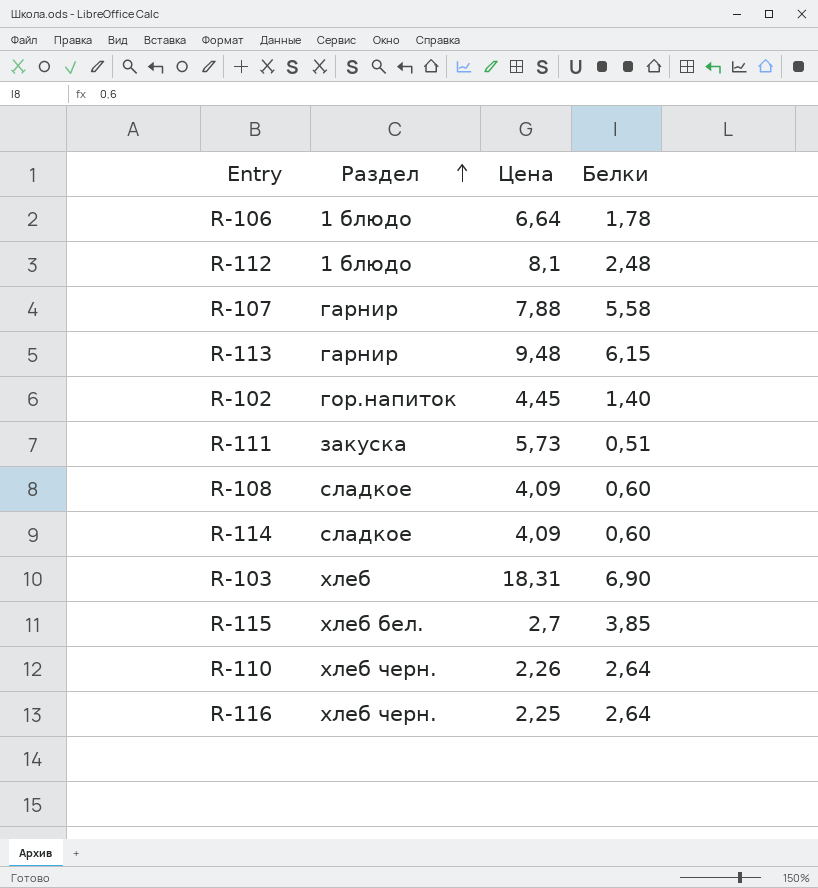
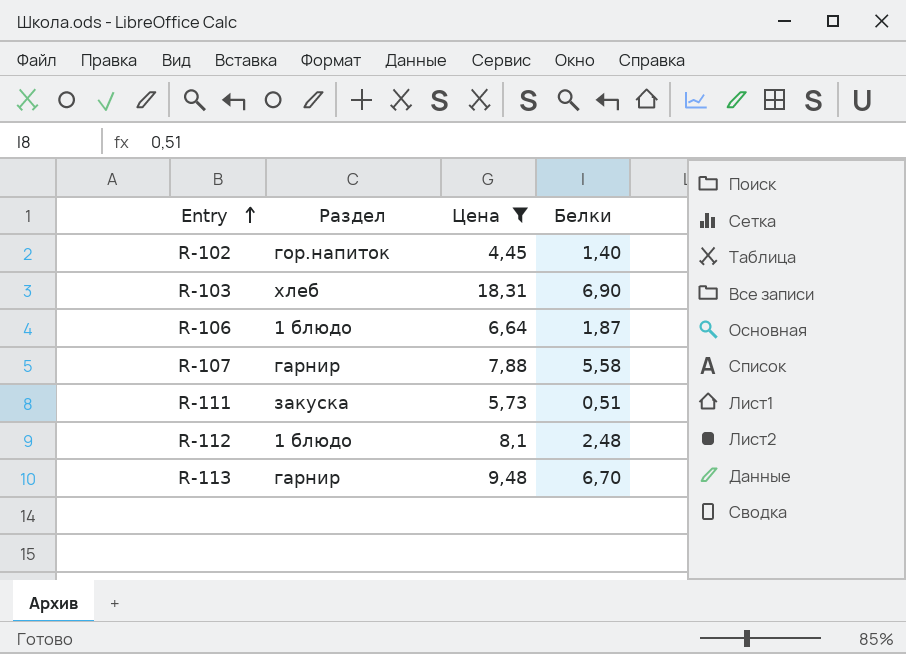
filter: none -> Цена >= 4,45
row order: Раздел ascending -> Entry ascending
R-106 | Белки: 1,78 -> 1,87
R-113 | Белки: 6,15 -> 6,70

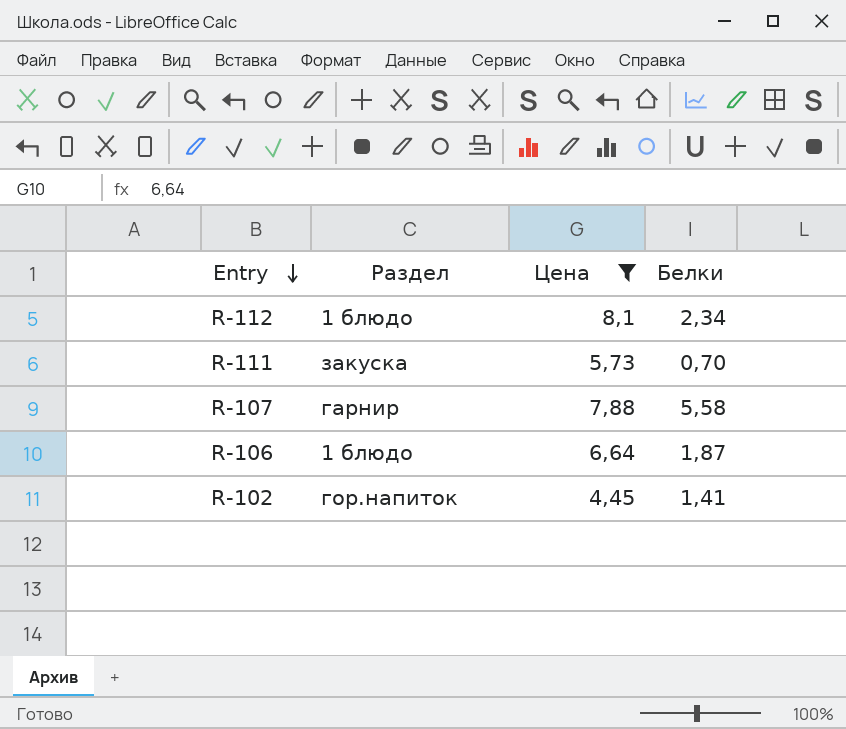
row order: Entry ascending -> Entry descending
row R-103: хлеб | 18,31 | 6,90 -> none
row R-113: гарнир | 9,48 | 6,70 -> none
R-112 | Белки: 2,48 -> 2,34
R-111 | Белки: 0,51 -> 0,70
R-102 | Белки: 1,40 -> 1,41

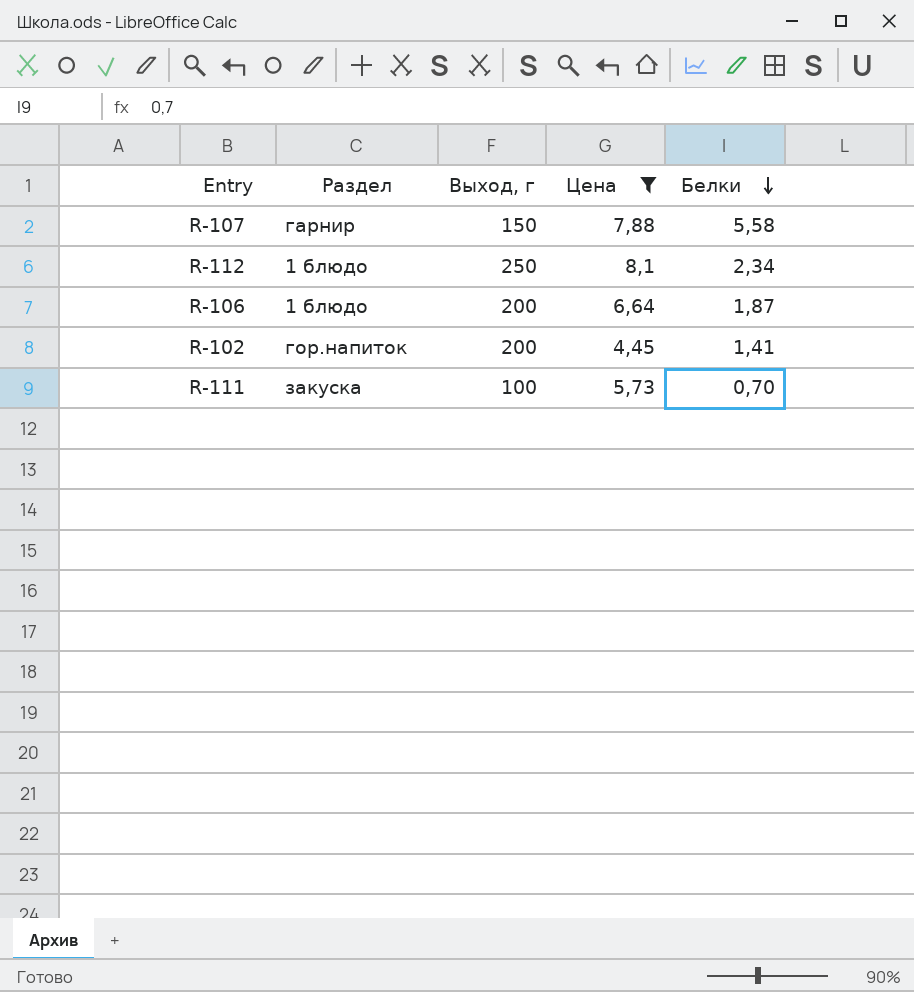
row order: Entry descending -> Белки descending
column Выход, г | position: none -> 3

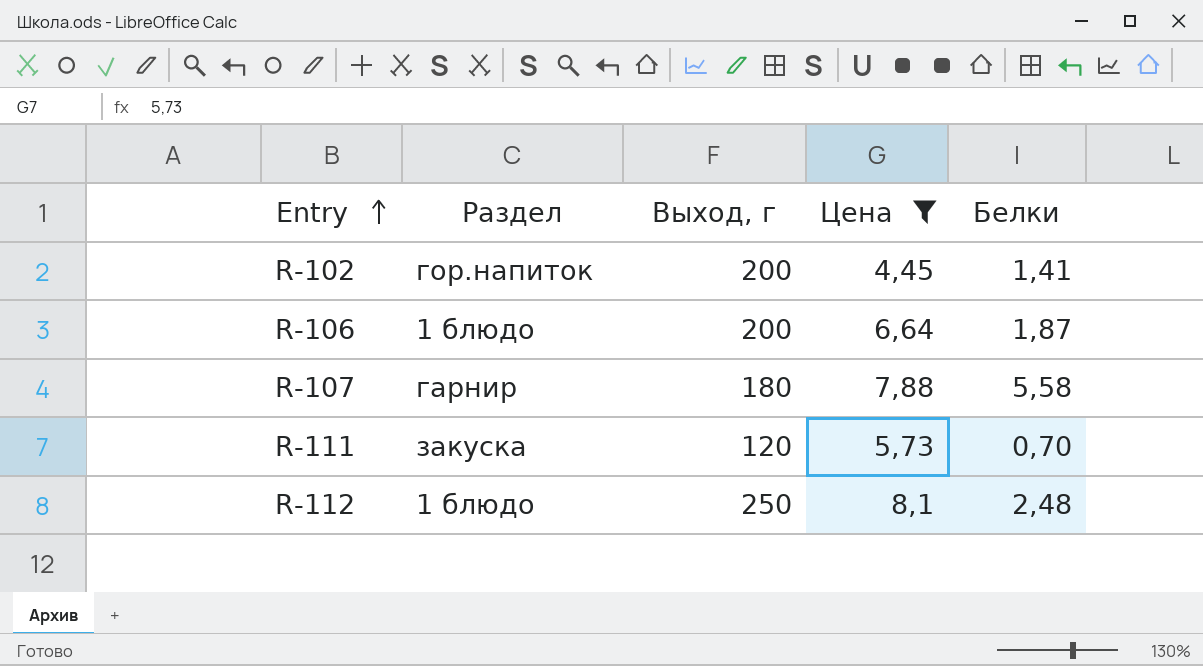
row order: Белки descending -> Entry ascending
R-107 | Выход, г: 150 -> 180
R-111 | Выход, г: 100 -> 120
R-112 | Белки: 2,34 -> 2,48

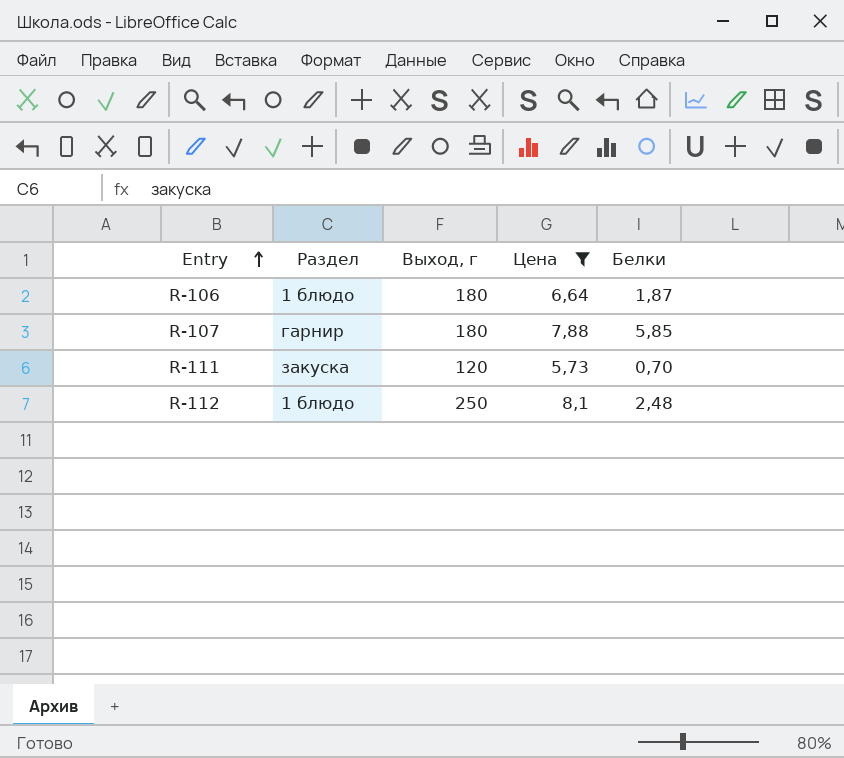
row R-102: гор.напиток | 200 | 4,45 | 1,41 -> none
R-106 | Выход, г: 200 -> 180
R-107 | Белки: 5,58 -> 5,85

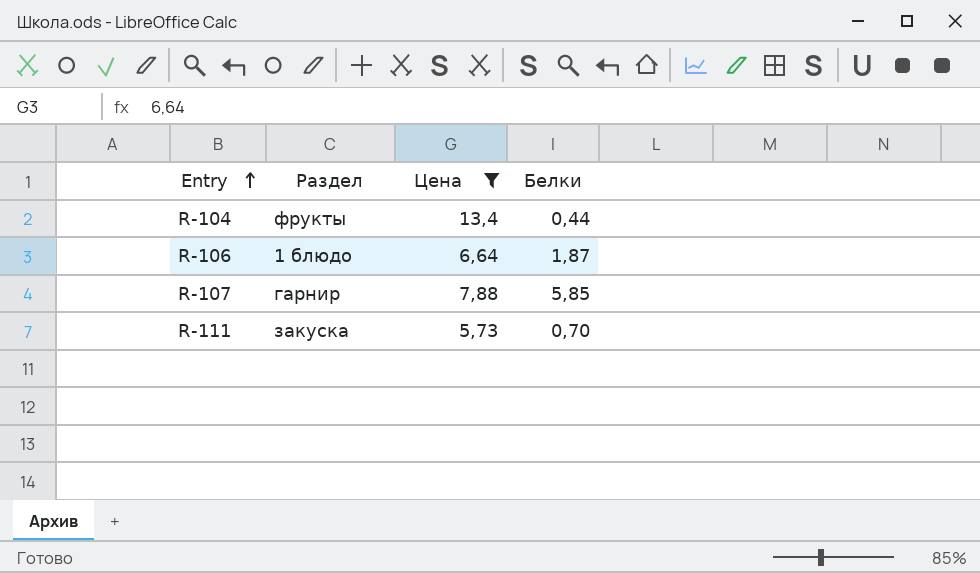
column Выход, г | position: 3 -> none
row R-112: 1 блюдо | 250 | 8,1 | 2,48 -> none
row R-104: none -> фрукты | 13,4 | 0,44

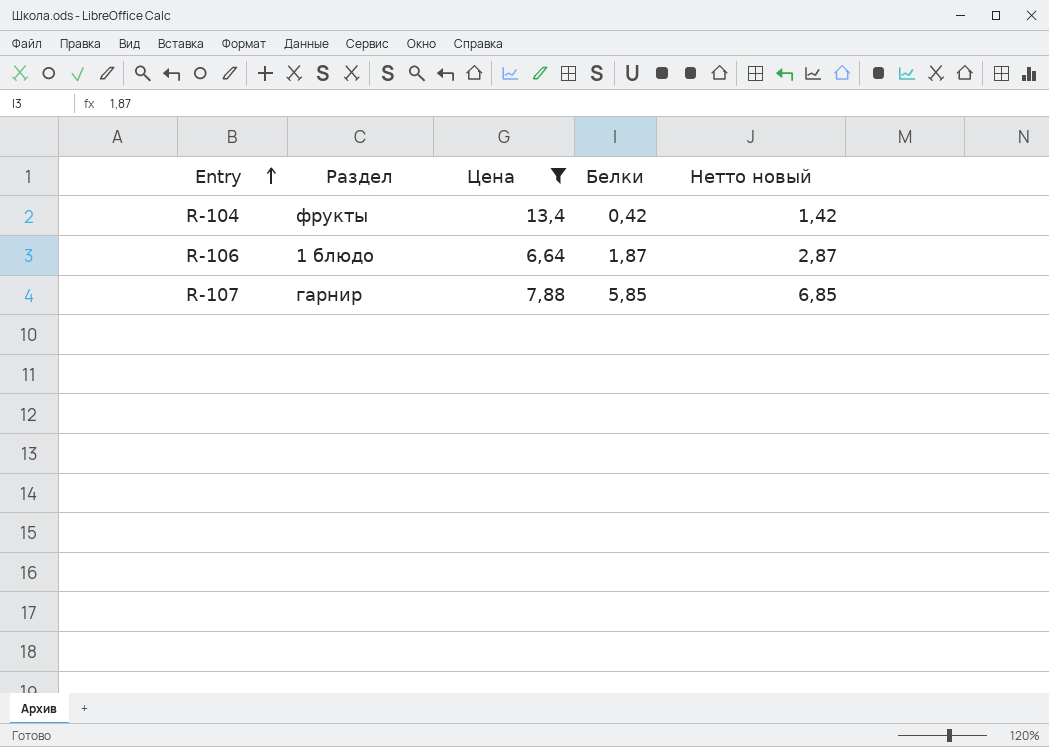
column Нетто новый | formula: none -> [Белки] + 1
row R-111: закуска | 5,73 | 0,70 -> none
R-104 | Белки: 0,44 -> 0,42

